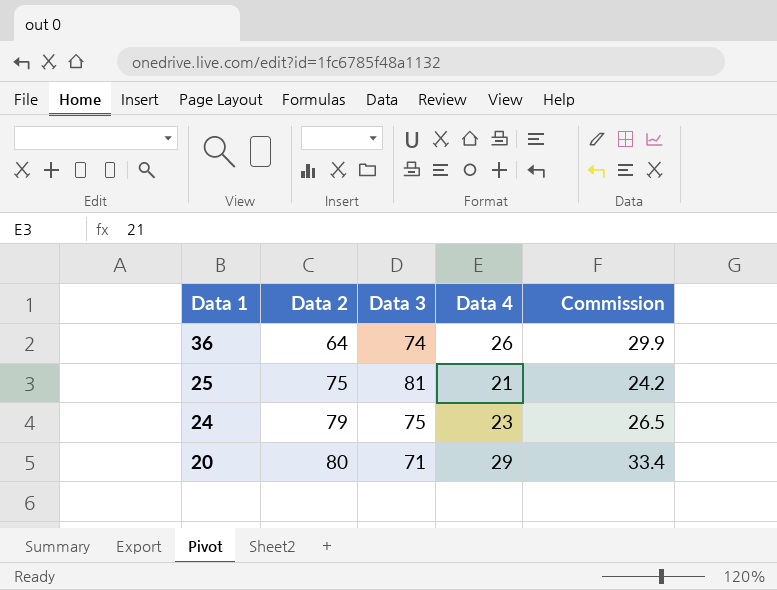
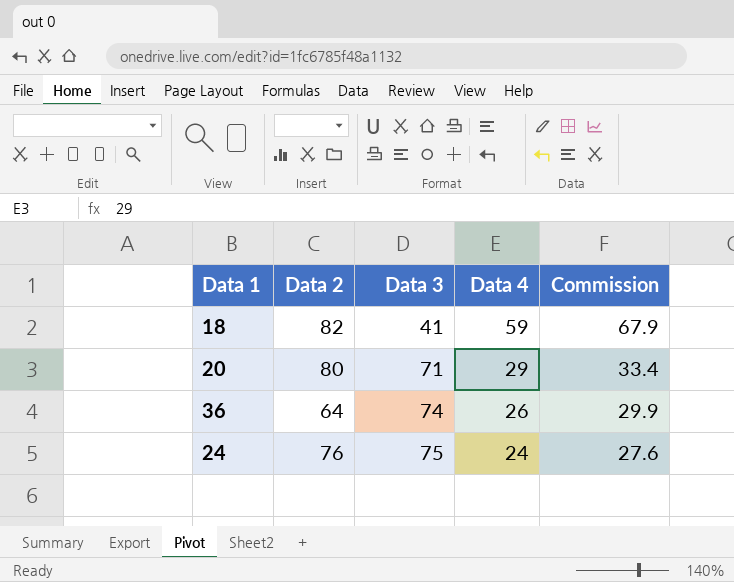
row order: Data 1 descending -> Data 3 ascending
row 25: 75 | 81 | 21 | 24.2 -> none
row 18: none -> 82 | 41 | 59 | 67.9
24 | Data 2: 79 -> 76
24 | Data 4: 23 -> 24
24 | Commission: 26.5 -> 27.6

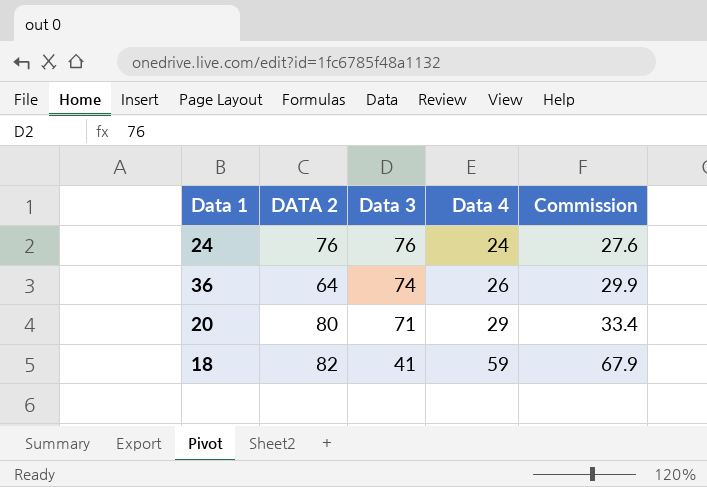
row order: Data 3 ascending -> Data 3 descending
column name: Data 2 -> DATA 2
24 | Data 3: 75 -> 76

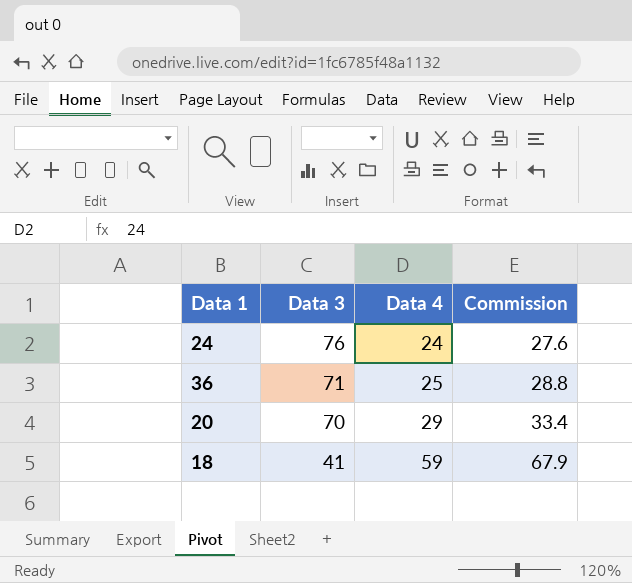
column DATA 2 | position: 2 -> none
36 | Data 3: 74 -> 71
36 | Data 4: 26 -> 25
36 | Commission: 29.9 -> 28.8
20 | Data 3: 71 -> 70

